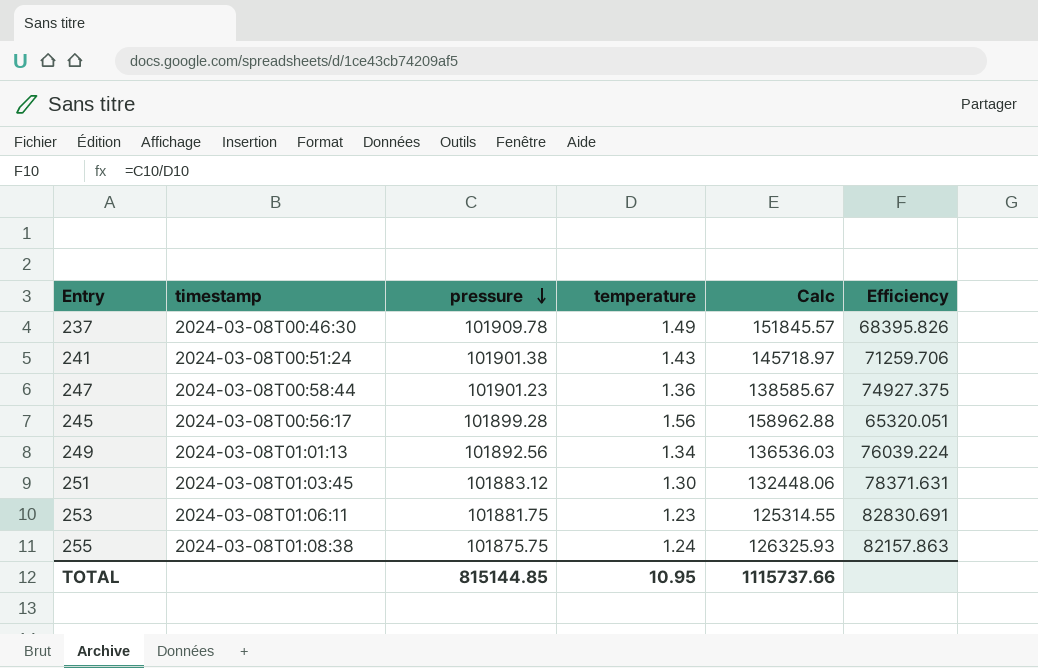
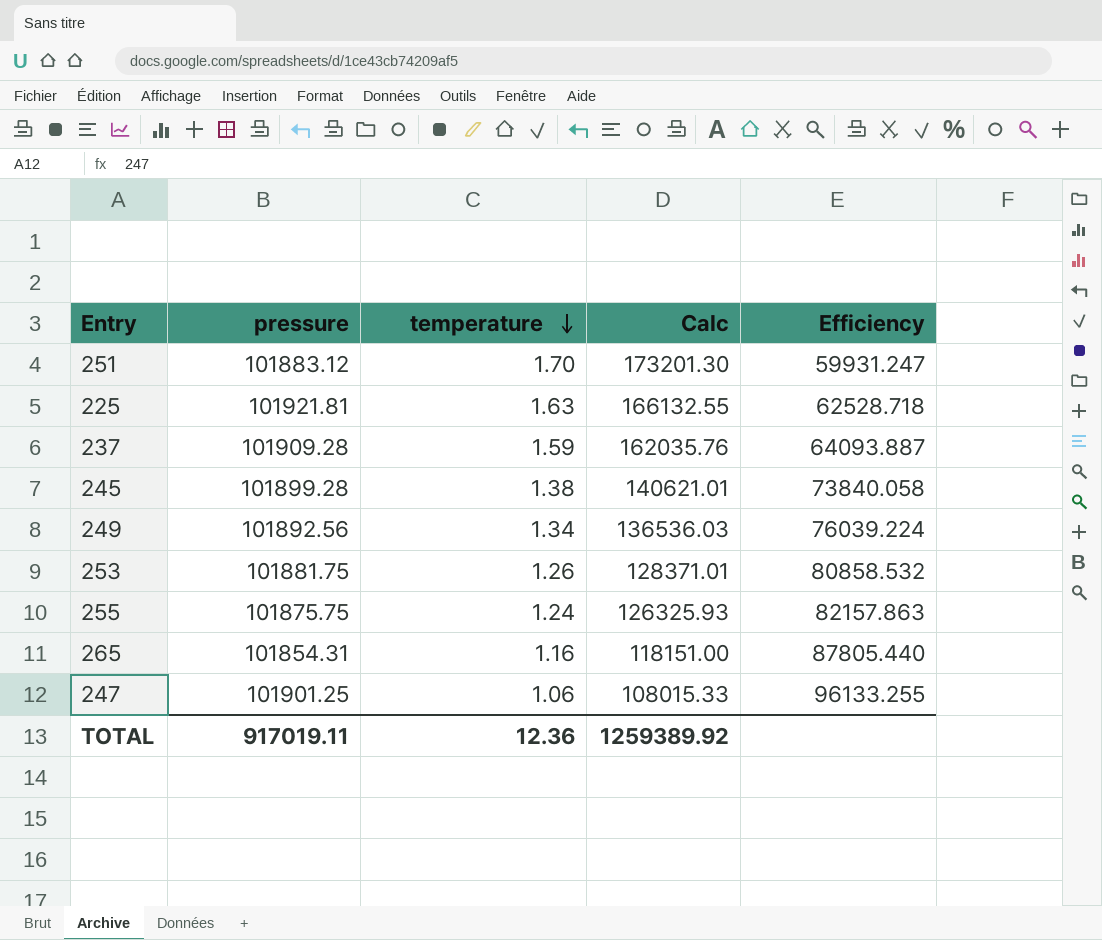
row order: pressure descending -> temperature descending
column timestamp | position: 2 -> none
row 241: 2024-03-08T00:51:24 | 101901.38 | 1.43 | 145718.97 | 71259.706 -> none
251 | temperature: 1.30 -> 1.70
251 | Calc: 132448.06 -> 173201.30
251 | Efficiency: 78371.631 -> 59931.247
row 225: none -> 101921.81 | 1.63 | 166132.55 | 62528.718
237 | pressure: 101909.78 -> 101909.28
237 | temperature: 1.49 -> 1.59
237 | Calc: 151845.57 -> 162035.76
237 | Efficiency: 68395.826 -> 64093.887
245 | temperature: 1.56 -> 1.38
245 | Calc: 158962.88 -> 140621.01
245 | Efficiency: 65320.051 -> 73840.058
253 | temperature: 1.23 -> 1.26
253 | Calc: 125314.55 -> 128371.01
253 | Efficiency: 82830.691 -> 80858.532
row 265: none -> 101854.31 | 1.16 | 118151.00 | 87805.440
247 | pressure: 101901.23 -> 101901.25
247 | temperature: 1.36 -> 1.06
247 | Calc: 138585.67 -> 108015.33
247 | Efficiency: 74927.375 -> 96133.255
TOTAL | pressure: 815144.85 -> 917019.11
TOTAL | temperature: 10.95 -> 12.36
TOTAL | Calc: 1115737.66 -> 1259389.92

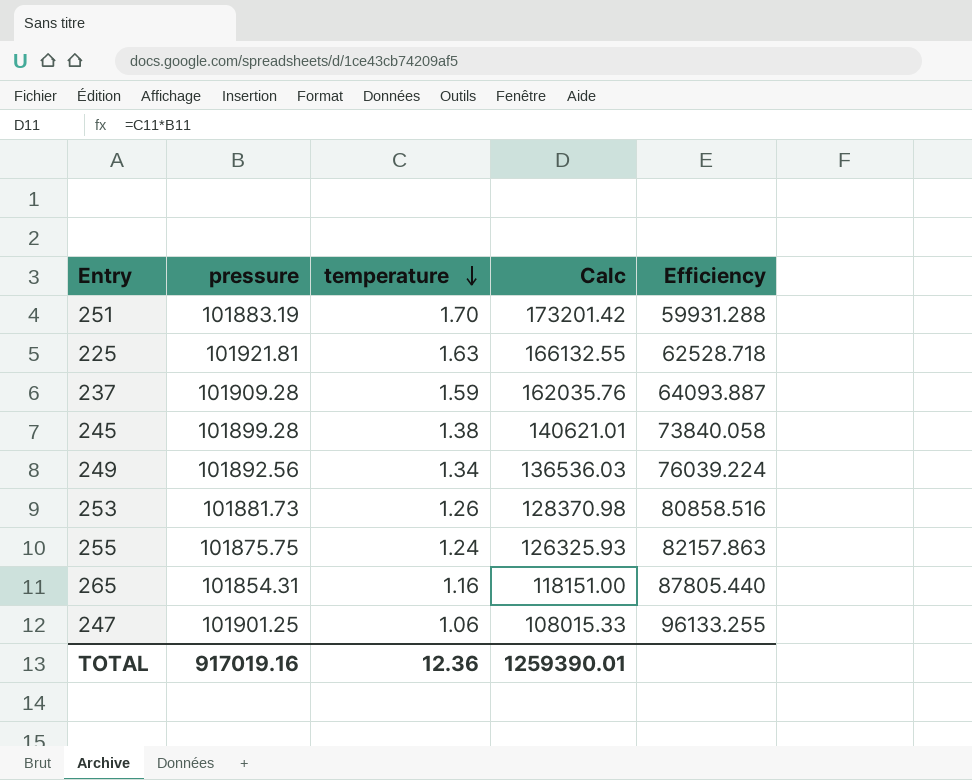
251 | pressure: 101883.12 -> 101883.19
251 | Calc: 173201.30 -> 173201.42
251 | Efficiency: 59931.247 -> 59931.288
253 | pressure: 101881.75 -> 101881.73
253 | Calc: 128371.01 -> 128370.98
253 | Efficiency: 80858.532 -> 80858.516
TOTAL | pressure: 917019.11 -> 917019.16
TOTAL | Calc: 1259389.92 -> 1259390.01

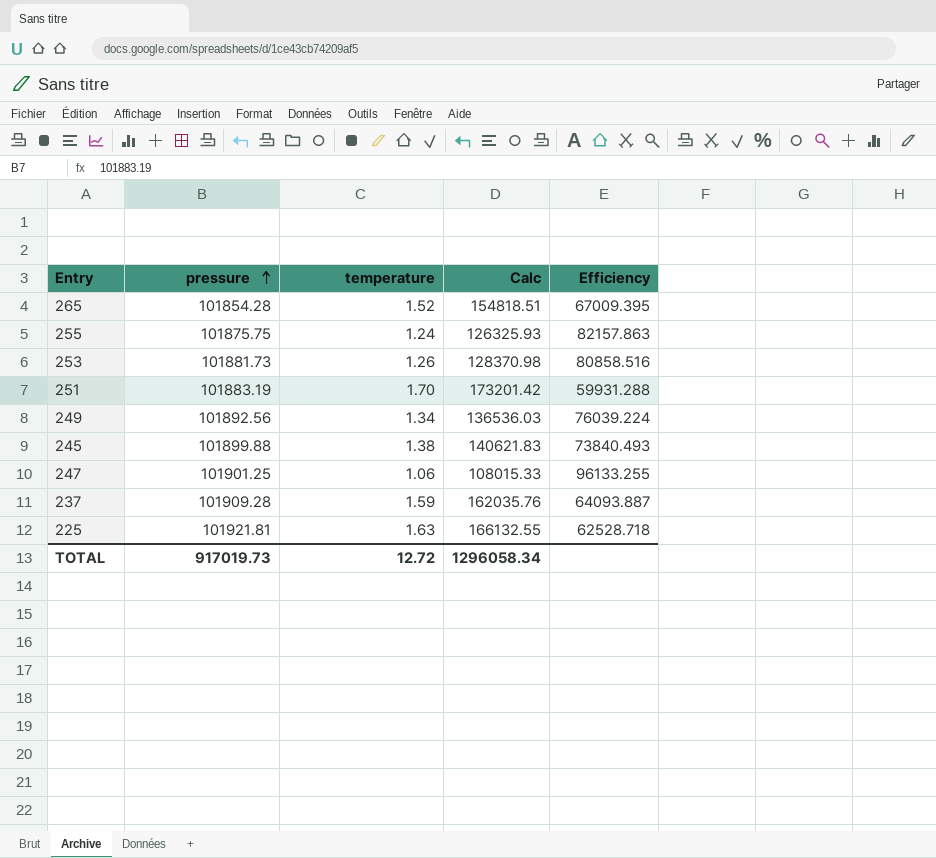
row order: temperature descending -> pressure ascending
265 | pressure: 101854.31 -> 101854.28
265 | temperature: 1.16 -> 1.52
265 | Calc: 118151.00 -> 154818.51
265 | Efficiency: 87805.440 -> 67009.395
245 | pressure: 101899.28 -> 101899.88
245 | Calc: 140621.01 -> 140621.83
245 | Efficiency: 73840.058 -> 73840.493
TOTAL | pressure: 917019.16 -> 917019.73
TOTAL | temperature: 12.36 -> 12.72
TOTAL | Calc: 1259390.01 -> 1296058.34

